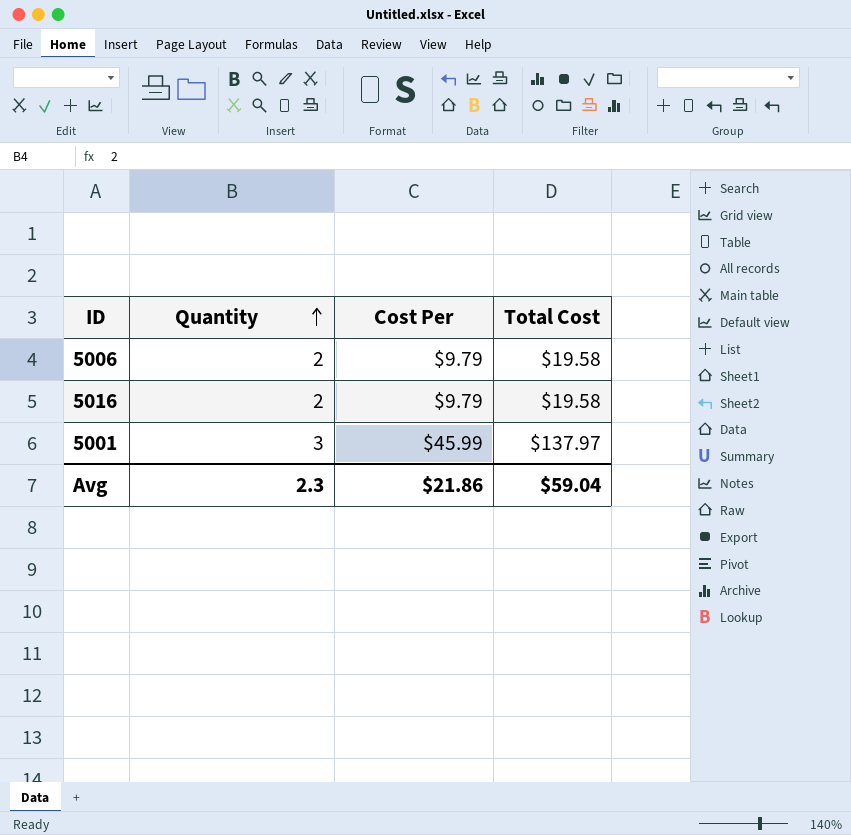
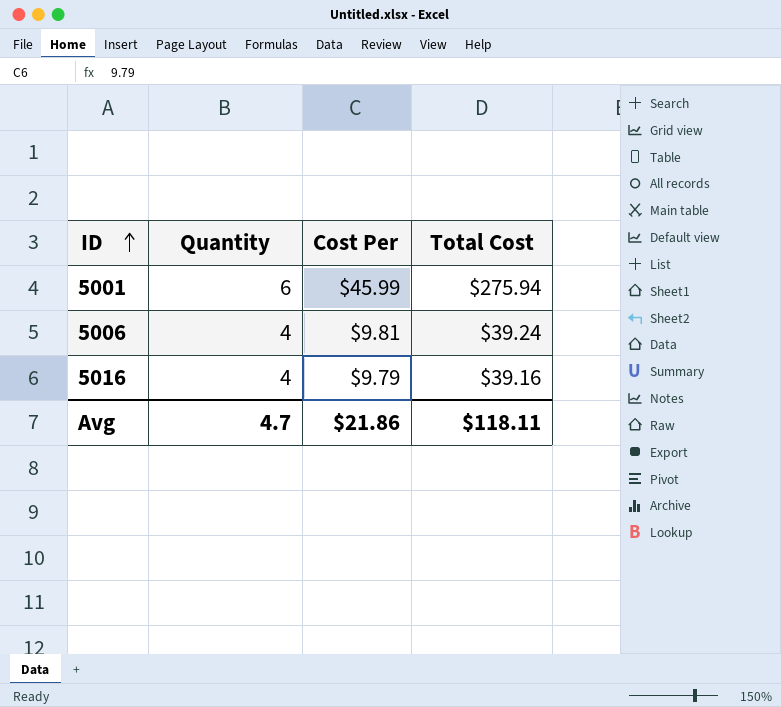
row order: Quantity ascending -> ID ascending
5001 | Quantity: 3 -> 6
5001 | Total Cost: $137.97 -> $275.94
5006 | Quantity: 2 -> 4
5006 | Cost Per: $9.79 -> $9.81
5006 | Total Cost: $19.58 -> $39.24
5016 | Quantity: 2 -> 4
5016 | Total Cost: $19.58 -> $39.16
Avg | Quantity: 2.3 -> 4.7
Avg | Total Cost: $59.04 -> $118.11

